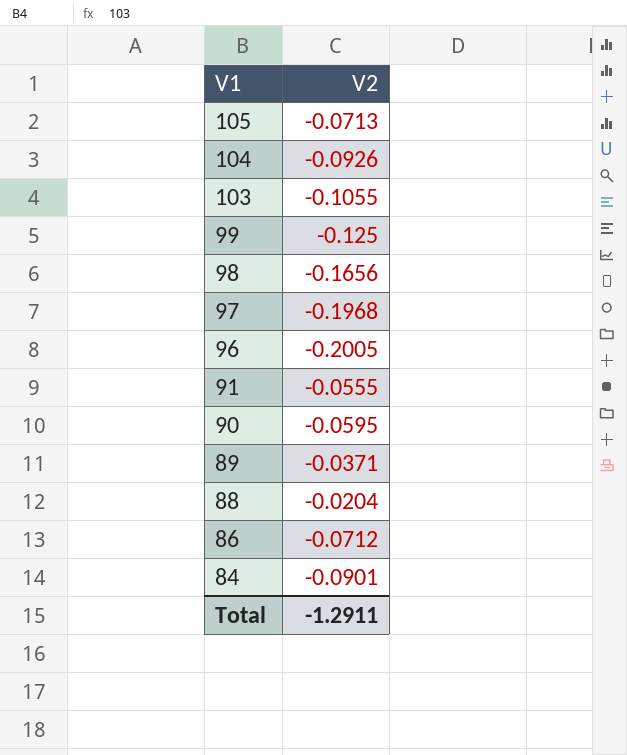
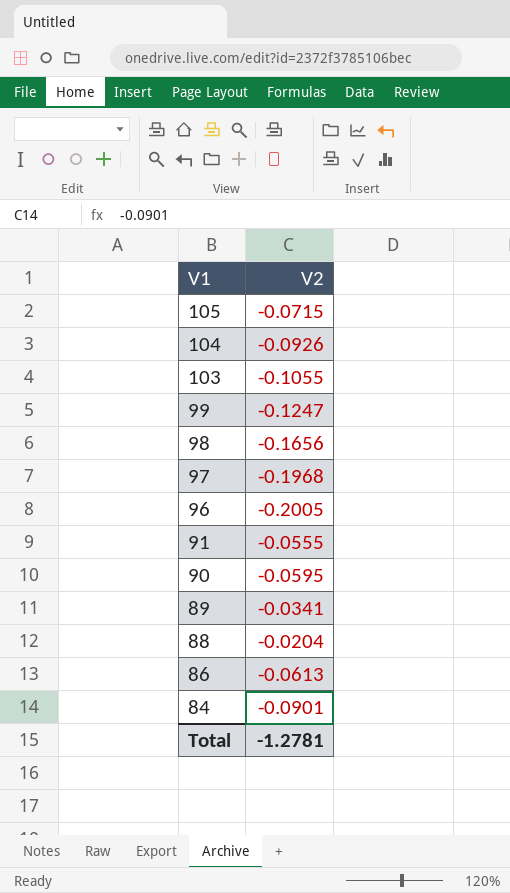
105 | V2: -0.0713 -> -0.0715
99 | V2: -0.125 -> -0.1247
89 | V2: -0.0371 -> -0.0341
86 | V2: -0.0712 -> -0.0613
Total | V2: -1.2911 -> -1.2781

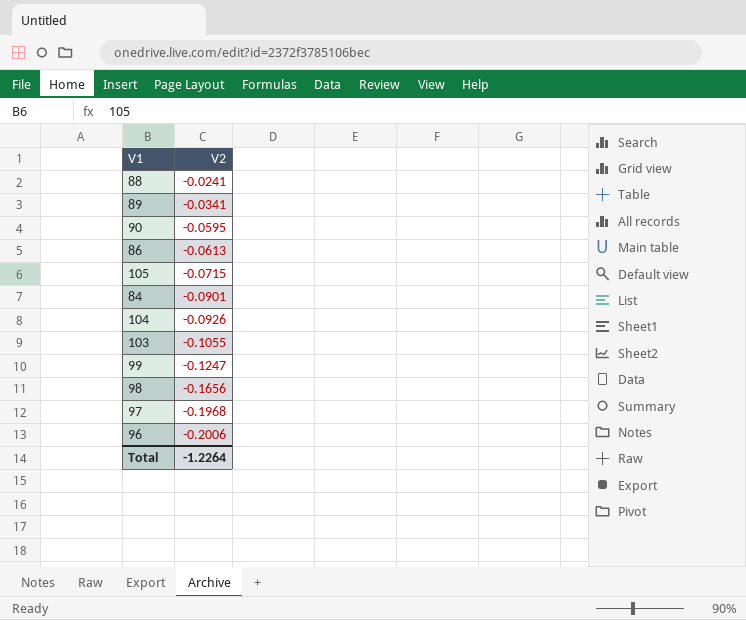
row order: V1 descending -> V2 descending
row 91: -0.0555 -> none
88 | V2: -0.0204 -> -0.0241
96 | V2: -0.2005 -> -0.2006
Total | V2: -1.2781 -> -1.2264

